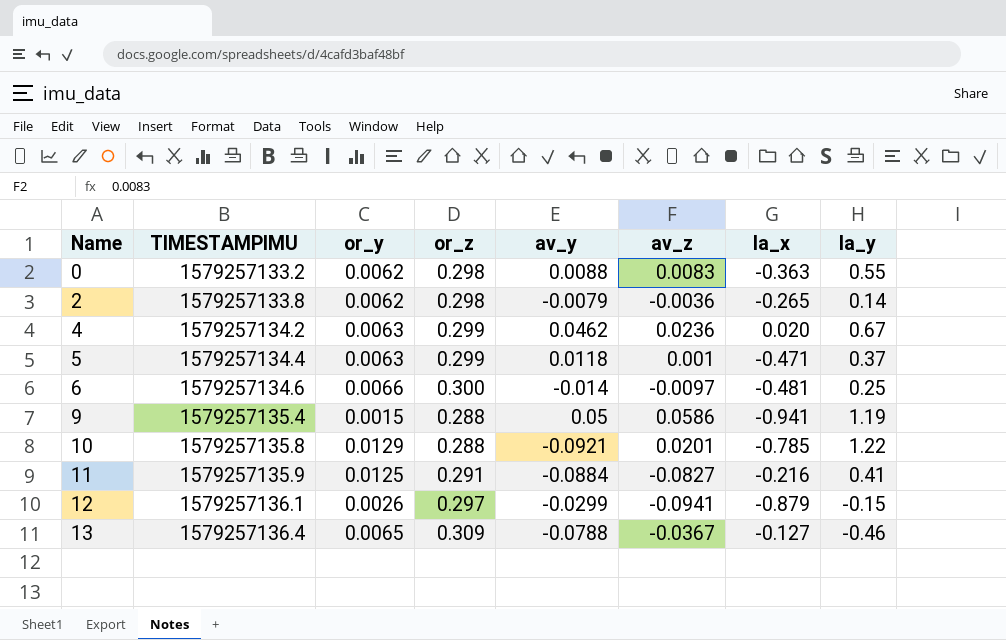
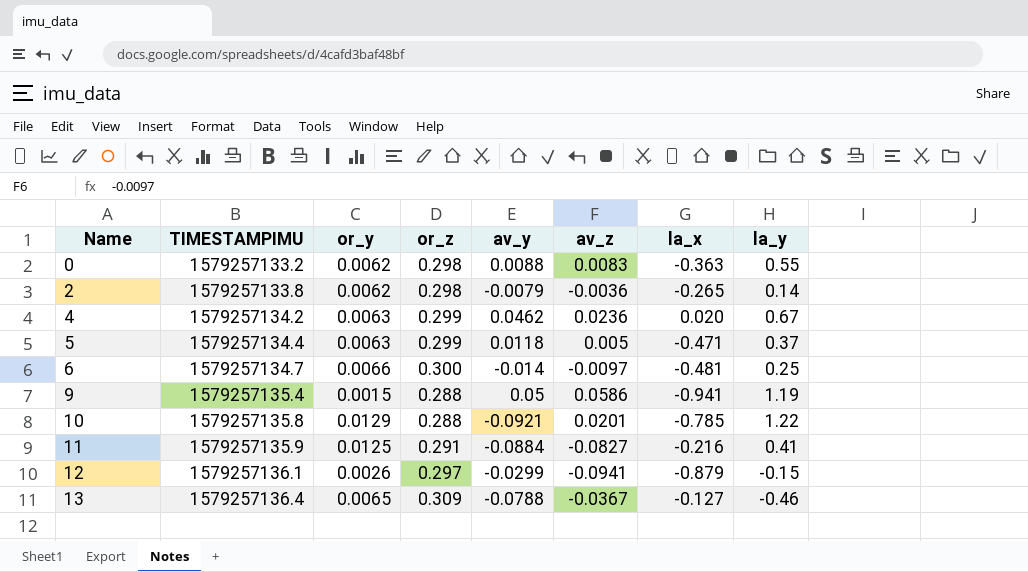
5 | av_z: 0.001 -> 0.005
6 | TIMESTAMPIMU: 1579257134.6 -> 1579257134.7

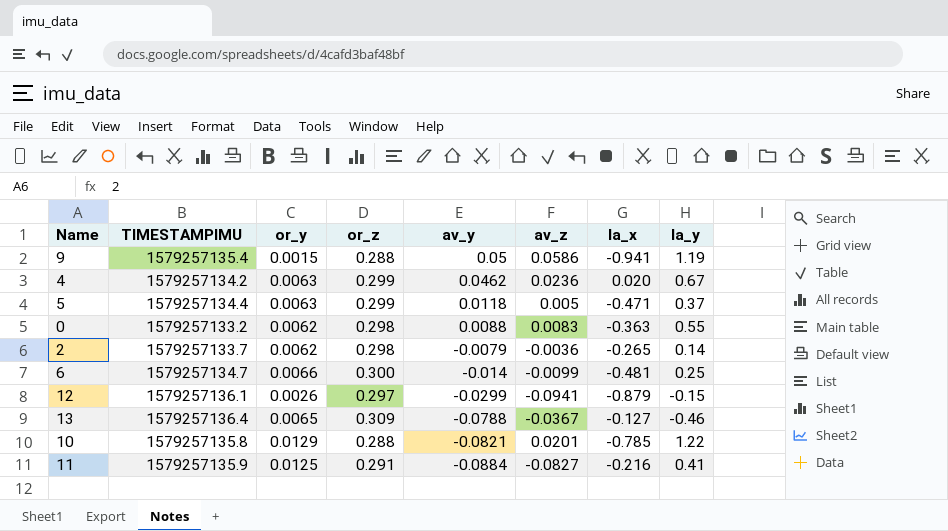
row order: Name ascending -> av_y descending
2 | TIMESTAMPIMU: 1579257133.8 -> 1579257133.7
6 | av_z: -0.0097 -> -0.0099
10 | av_y: -0.0921 -> -0.0821

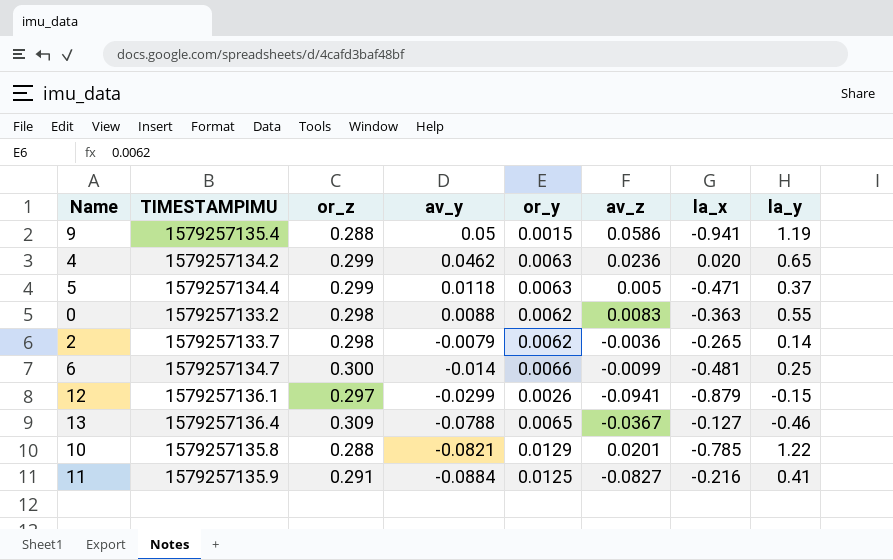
column or_y | position: 3 -> 5
4 | la_y: 0.67 -> 0.65

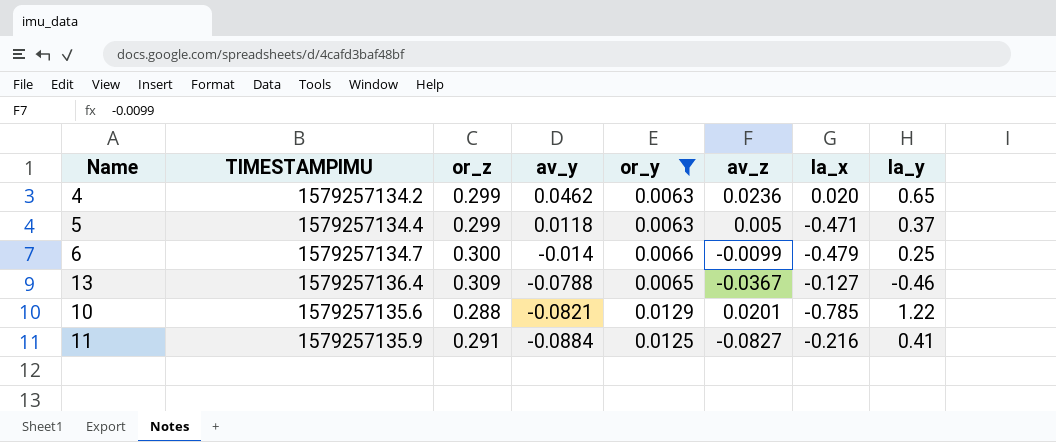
filter: none -> or_y >= 0.0063
6 | la_x: -0.481 -> -0.479
10 | TIMESTAMPIMU: 1579257135.8 -> 1579257135.6

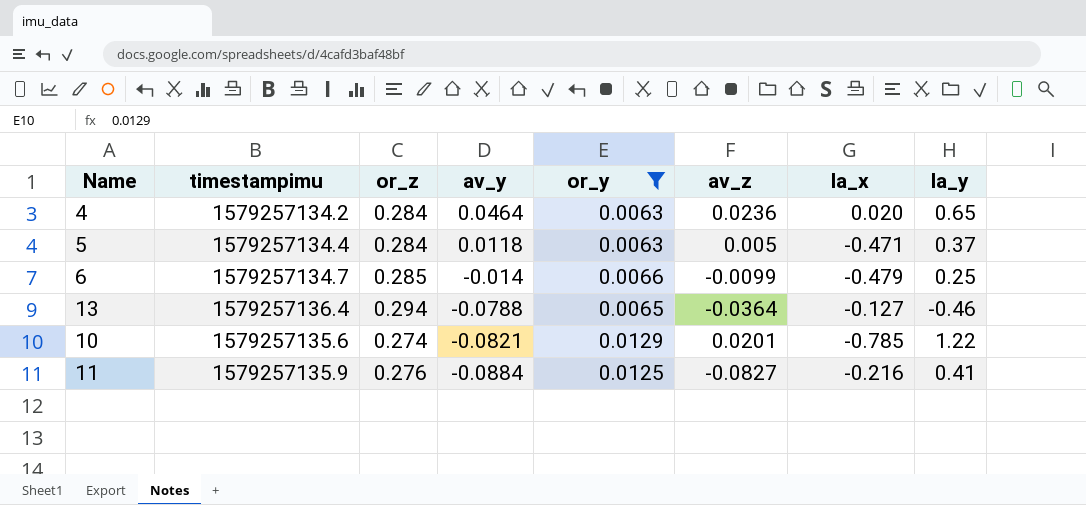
column name: TIMESTAMPIMU -> timestampimu
4 | or_z: 0.299 -> 0.284
4 | av_y: 0.0462 -> 0.0464
5 | or_z: 0.299 -> 0.284
6 | or_z: 0.300 -> 0.285
13 | or_z: 0.309 -> 0.294
13 | av_z: -0.0367 -> -0.0364
10 | or_z: 0.288 -> 0.274
11 | or_z: 0.291 -> 0.276

